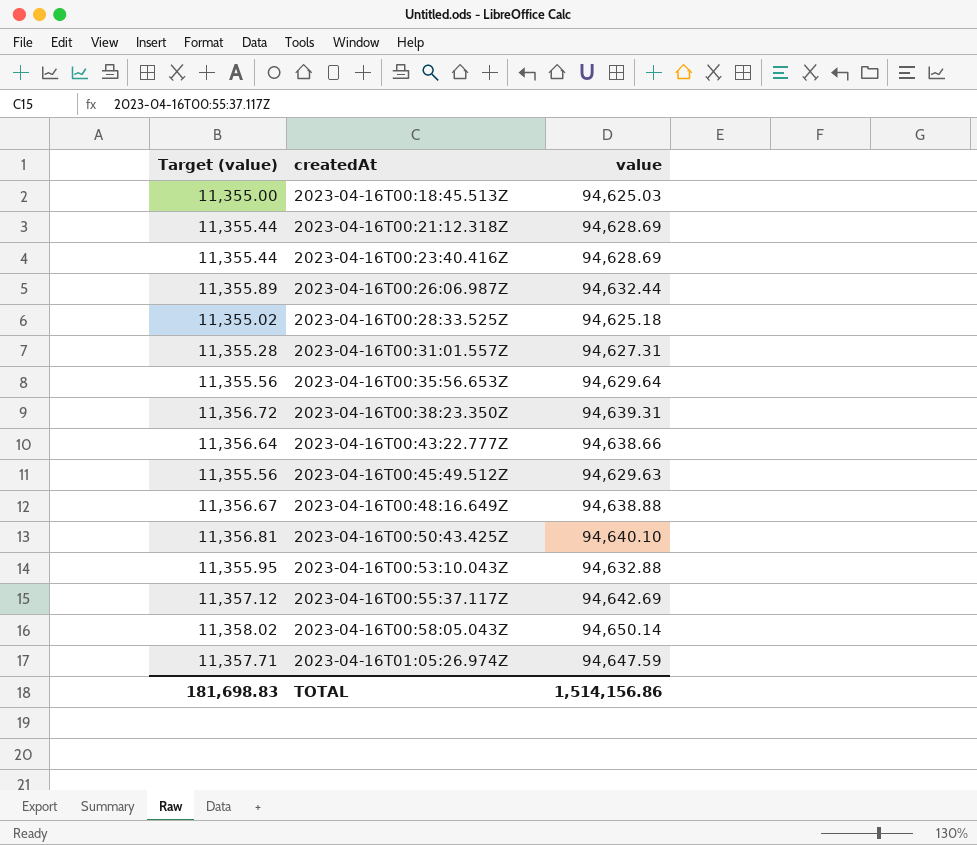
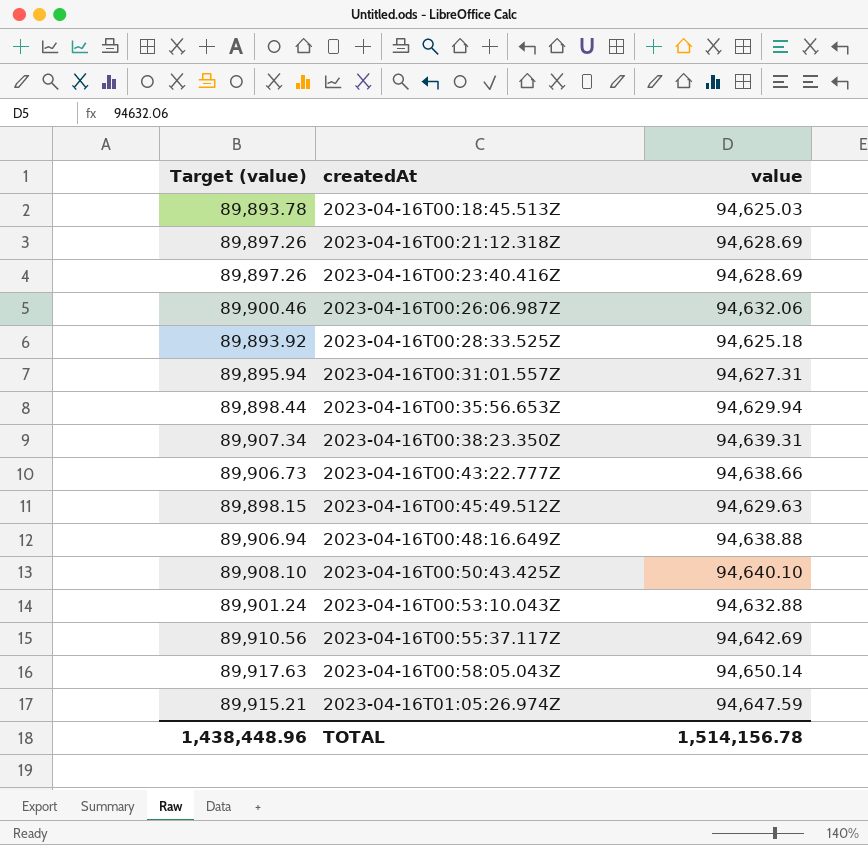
column Target (value) | formula: [value] * 0.12 -> [value] * 0.95
2023-04-16T00:26:06.987Z | value: 94,632.44 -> 94,632.06
2023-04-16T00:35:56.653Z | value: 94,629.64 -> 94,629.94
TOTAL | Target (value): 181,698.83 -> 1,438,448.96
TOTAL | value: 1,514,156.86 -> 1,514,156.78

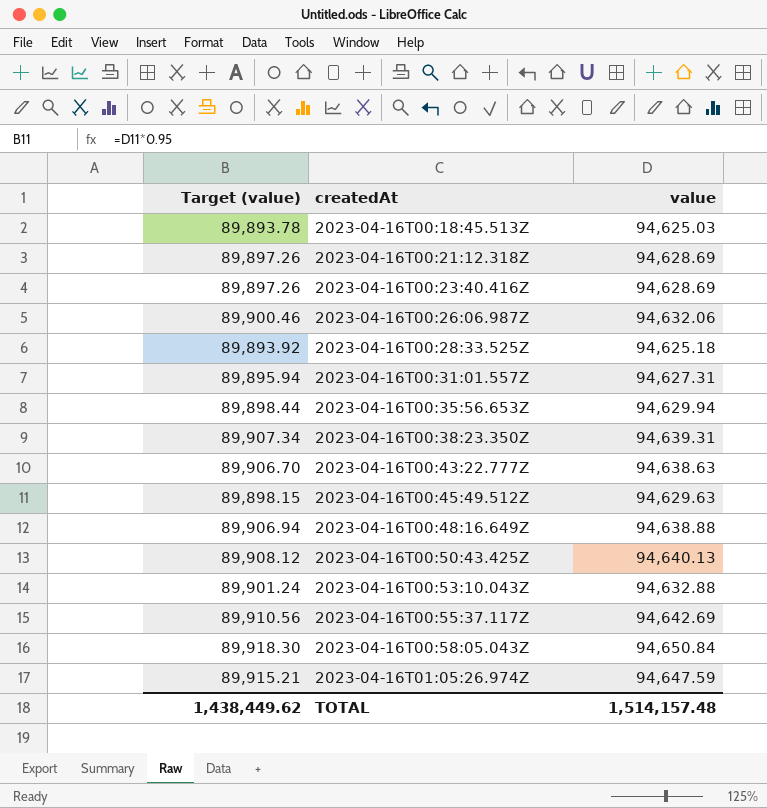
2023-04-16T00:43:22.777Z | Target (value): 89,906.73 -> 89,906.70
2023-04-16T00:43:22.777Z | value: 94,638.66 -> 94,638.63
2023-04-16T00:50:43.425Z | Target (value): 89,908.10 -> 89,908.12
2023-04-16T00:50:43.425Z | value: 94,640.10 -> 94,640.13
2023-04-16T00:58:05.043Z | Target (value): 89,917.63 -> 89,918.30
2023-04-16T00:58:05.043Z | value: 94,650.14 -> 94,650.84
TOTAL | Target (value): 1,438,448.96 -> 1,438,449.62
TOTAL | value: 1,514,156.78 -> 1,514,157.48

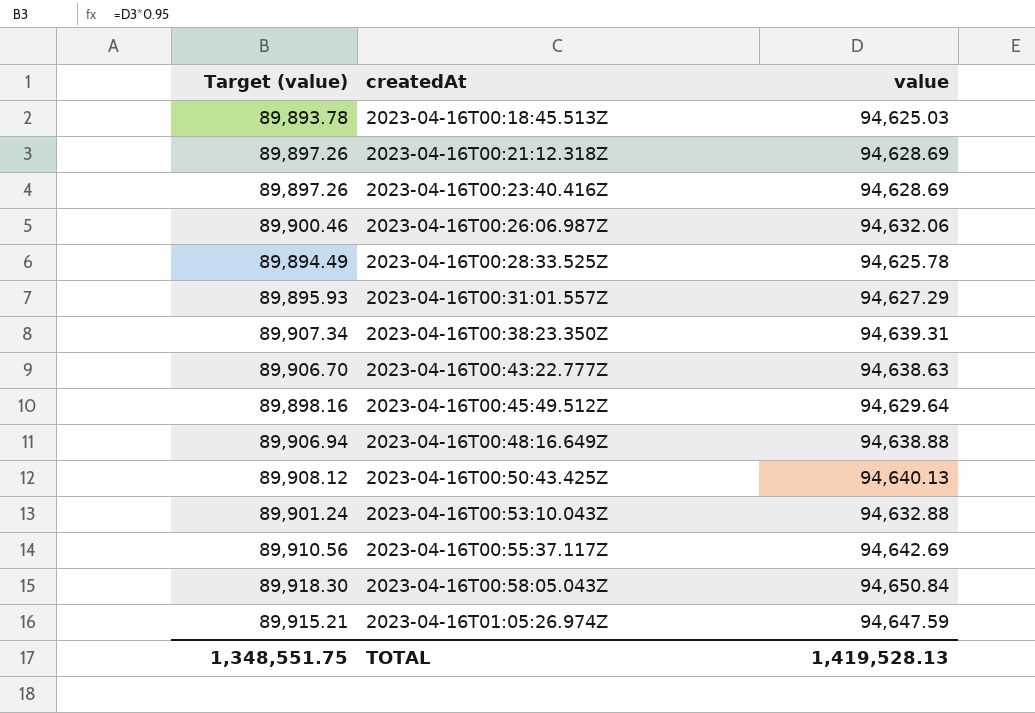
row 2023-04-16T00:35:56.653Z: 89,898.44 | 94,629.94 -> none
2023-04-16T00:28:33.525Z | Target (value): 89,893.92 -> 89,894.49
2023-04-16T00:28:33.525Z | value: 94,625.18 -> 94,625.78
2023-04-16T00:31:01.557Z | Target (value): 89,895.94 -> 89,895.93
2023-04-16T00:31:01.557Z | value: 94,627.31 -> 94,627.29
2023-04-16T00:45:49.512Z | Target (value): 89,898.15 -> 89,898.16
2023-04-16T00:45:49.512Z | value: 94,629.63 -> 94,629.64
TOTAL | Target (value): 1,438,449.62 -> 1,348,551.75
TOTAL | value: 1,514,157.48 -> 1,419,528.13

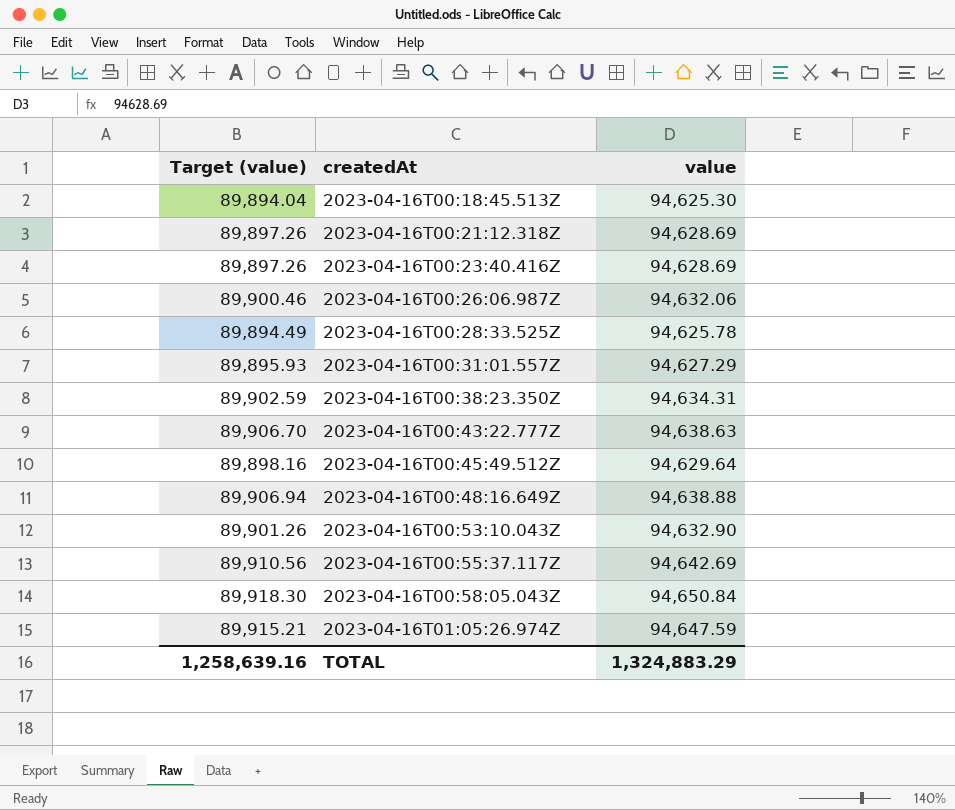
row 2023-04-16T00:50:43.425Z: 89,908.12 | 94,640.13 -> none
2023-04-16T00:18:45.513Z | Target (value): 89,893.78 -> 89,894.04
2023-04-16T00:18:45.513Z | value: 94,625.03 -> 94,625.30
2023-04-16T00:38:23.350Z | Target (value): 89,907.34 -> 89,902.59
2023-04-16T00:38:23.350Z | value: 94,639.31 -> 94,634.31
2023-04-16T00:53:10.043Z | Target (value): 89,901.24 -> 89,901.26
2023-04-16T00:53:10.043Z | value: 94,632.88 -> 94,632.90
TOTAL | Target (value): 1,348,551.75 -> 1,258,639.16
TOTAL | value: 1,419,528.13 -> 1,324,883.29

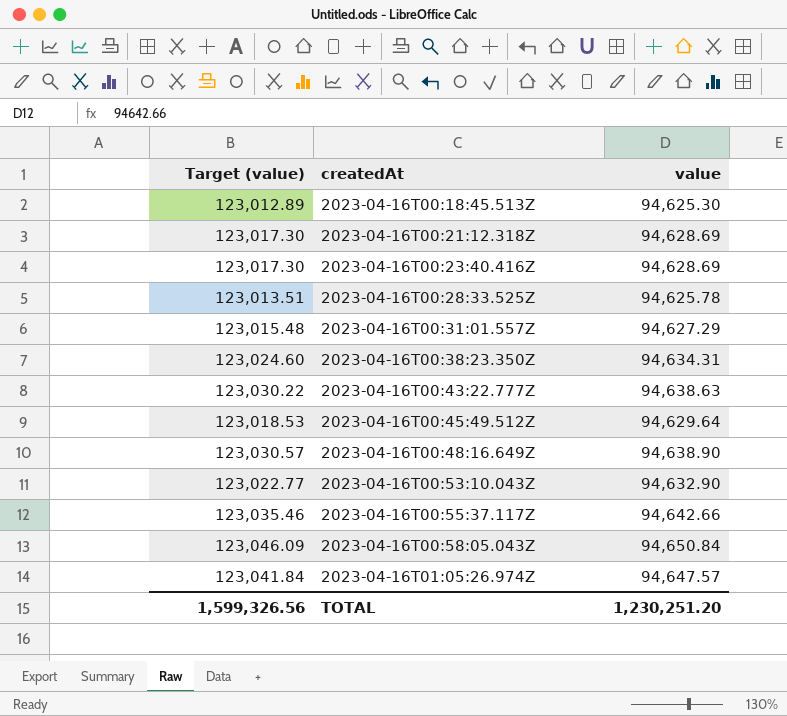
column Target (value) | formula: [value] * 0.95 -> [value] * 1.3
row 2023-04-16T00:26:06.987Z: 89,900.46 | 94,632.06 -> none
2023-04-16T00:48:16.649Z | value: 94,638.88 -> 94,638.90
2023-04-16T00:55:37.117Z | value: 94,642.69 -> 94,642.66
2023-04-16T01:05:26.974Z | value: 94,647.59 -> 94,647.57
TOTAL | Target (value): 1,258,639.16 -> 1,599,326.56
TOTAL | value: 1,324,883.29 -> 1,230,251.20

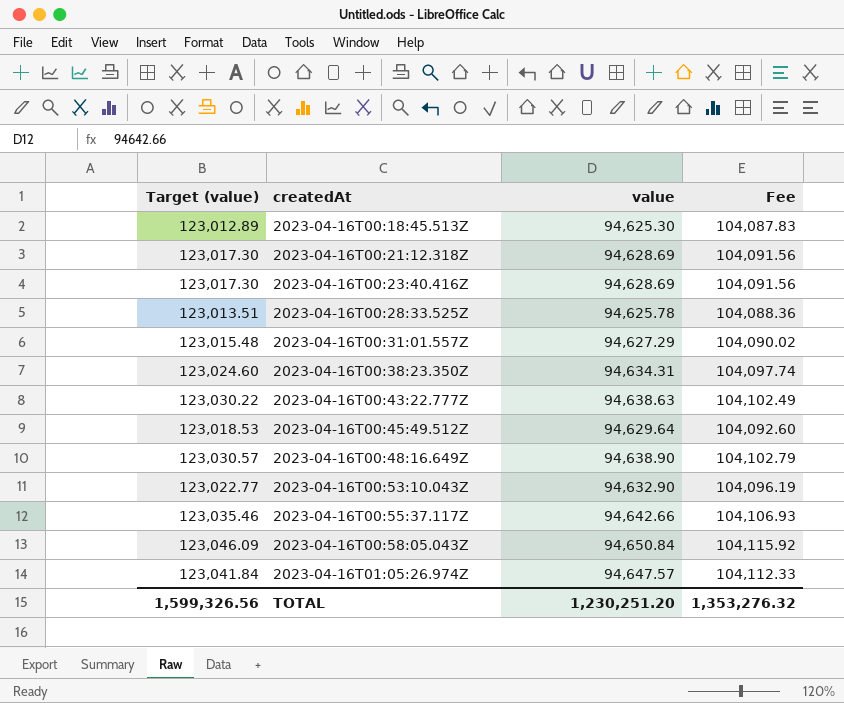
column Fee | formula: none -> [value] * 1.1

